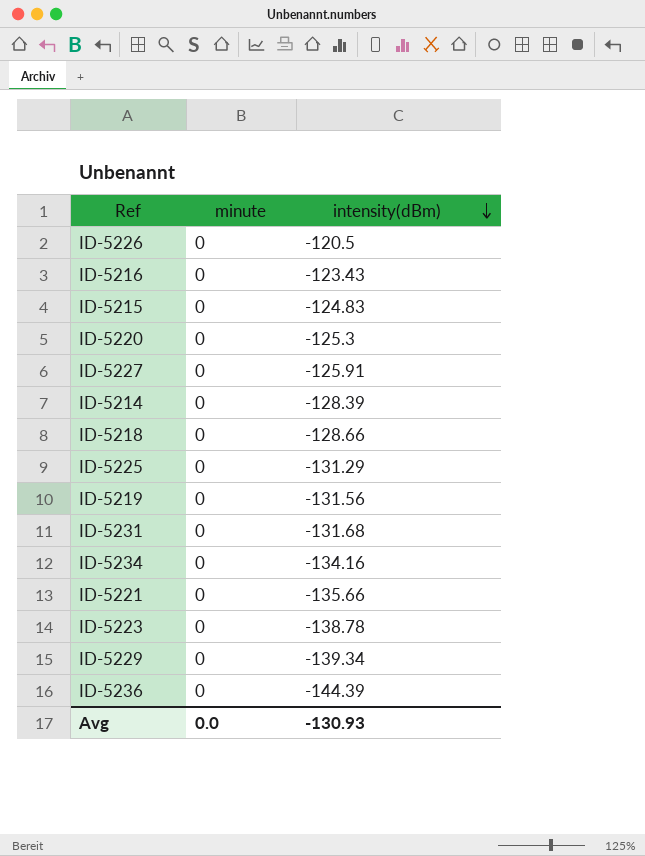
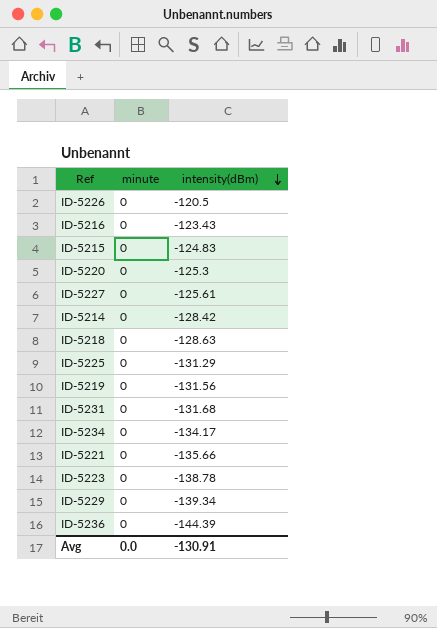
ID-5227 | intensity(dBm): -125.91 -> -125.61
ID-5214 | intensity(dBm): -128.39 -> -128.42
ID-5218 | intensity(dBm): -128.66 -> -128.63
ID-5234 | intensity(dBm): -134.16 -> -134.17
Avg | intensity(dBm): -130.93 -> -130.91

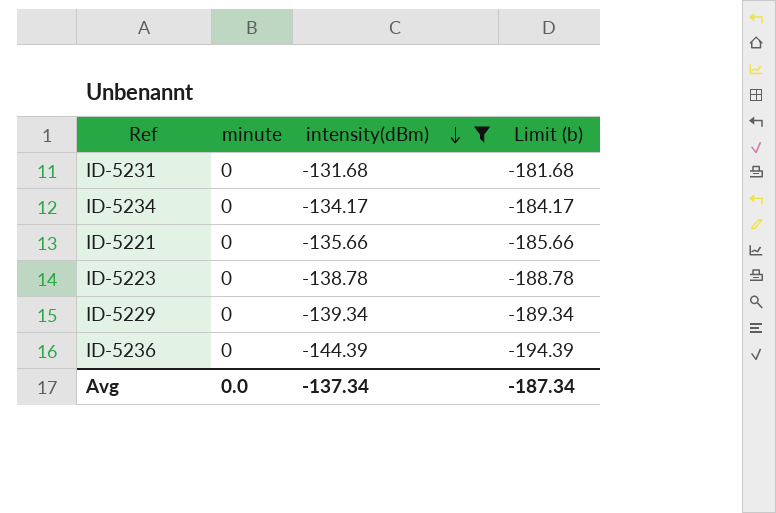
filter: none -> intensity(dBm) <= -131.68
column Limit (b) | formula: none -> [intensity(dBm)] - 50
Avg | intensity(dBm): -130.91 -> -137.34

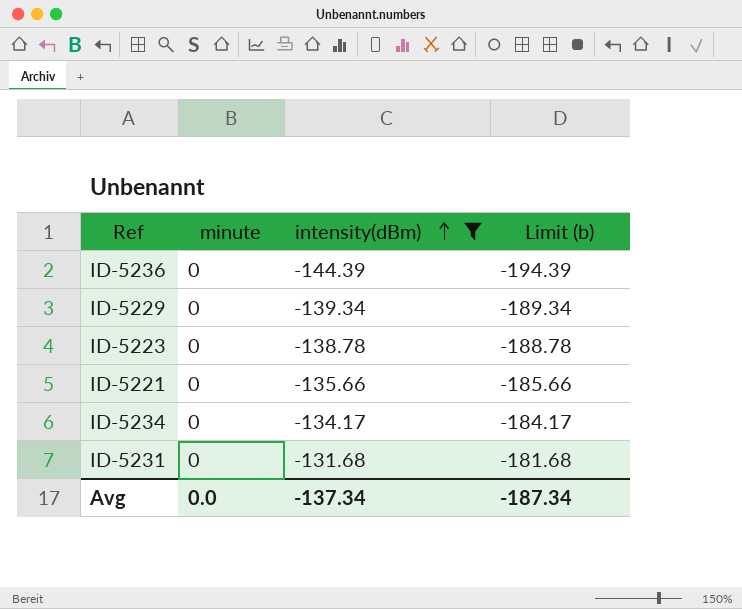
row order: intensity(dBm) descending -> intensity(dBm) ascending

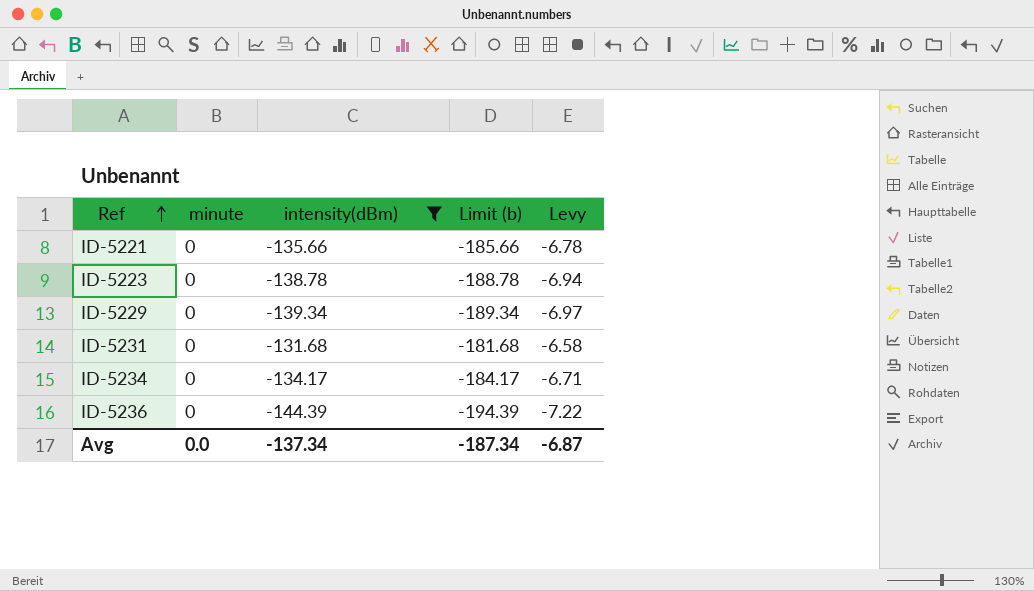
row order: intensity(dBm) ascending -> Ref ascending
column Levy | formula: none -> [intensity(dBm)] * 0.05

